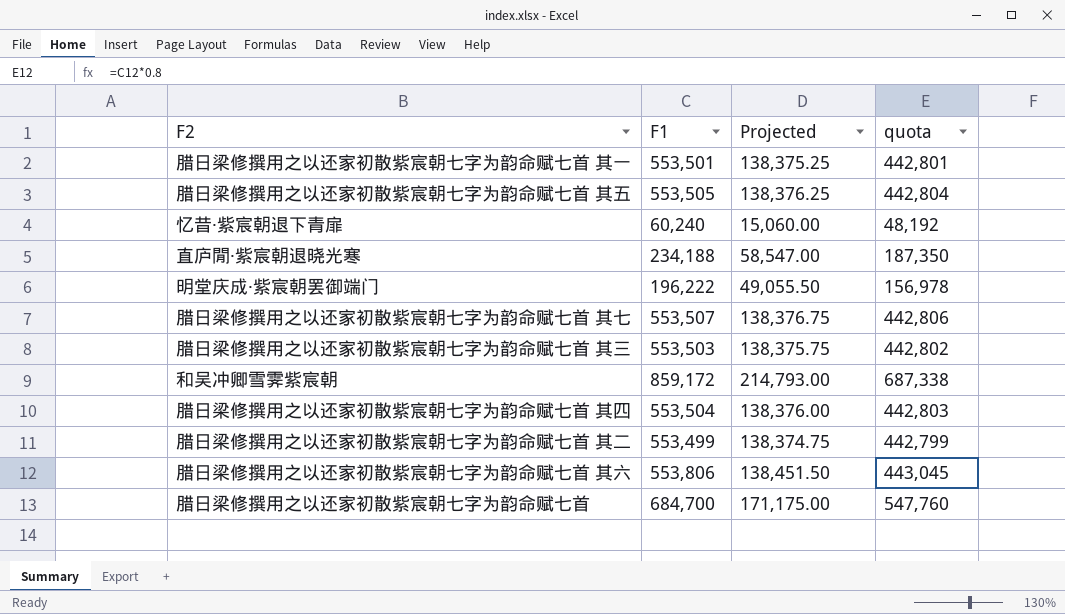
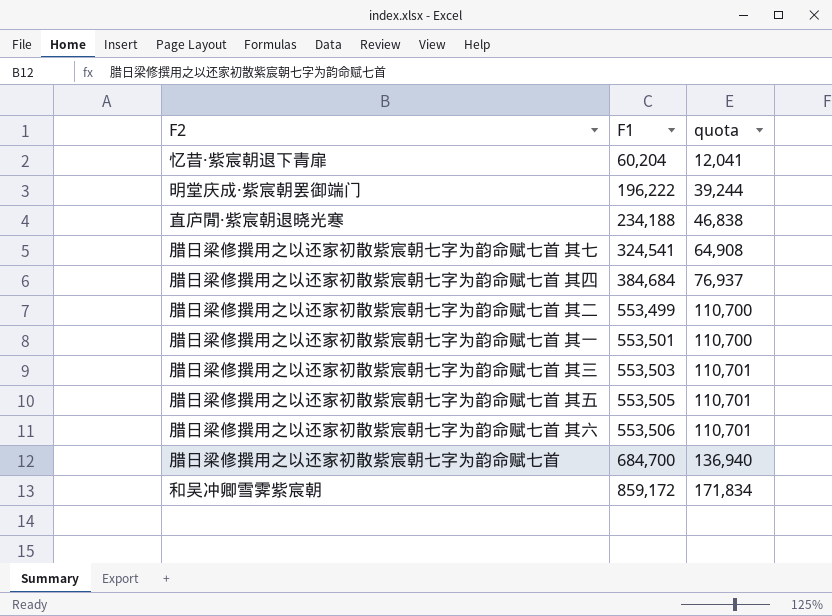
row order: none -> F1 ascending
column Projected | formula: [F1] * 0.25 -> none
column quota | formula: [F1] * 0.8 -> [F1] * 0.2
忆昔·紫宸朝退下青扉 | F1: 60,240 -> 60,204
腊日梁修撰用之以还家初散紫宸朝七字为韵命赋七首 其七 | F1: 553,507 -> 324,541
腊日梁修撰用之以还家初散紫宸朝七字为韵命赋七首 其四 | F1: 553,504 -> 384,684
腊日梁修撰用之以还家初散紫宸朝七字为韵命赋七首 其六 | F1: 553,806 -> 553,506

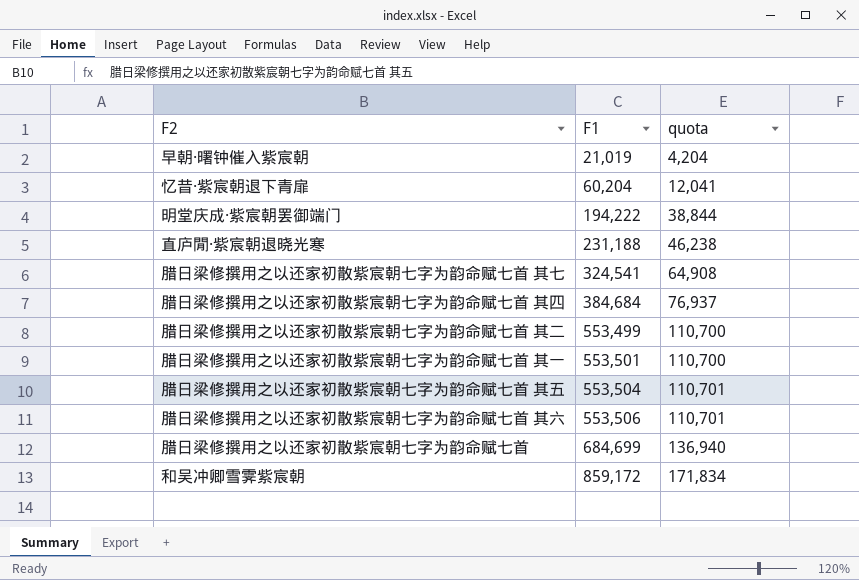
row 腊日梁修撰用之以还家初散紫宸朝七字为韵命赋七首 其三: 553,503 | 110,701 -> none
row 早朝·曙钟催入紫宸朝: none -> 21,019 | 4,204
明堂庆成·紫宸朝罢御端门 | F1: 196,222 -> 194,222
明堂庆成·紫宸朝罢御端门 | quota: 39,244 -> 38,844
直庐閒·紫宸朝退晓光寒 | F1: 234,188 -> 231,188
直庐閒·紫宸朝退晓光寒 | quota: 46,838 -> 46,238
腊日梁修撰用之以还家初散紫宸朝七字为韵命赋七首 其五 | F1: 553,505 -> 553,504
腊日梁修撰用之以还家初散紫宸朝七字为韵命赋七首 | F1: 684,700 -> 684,699

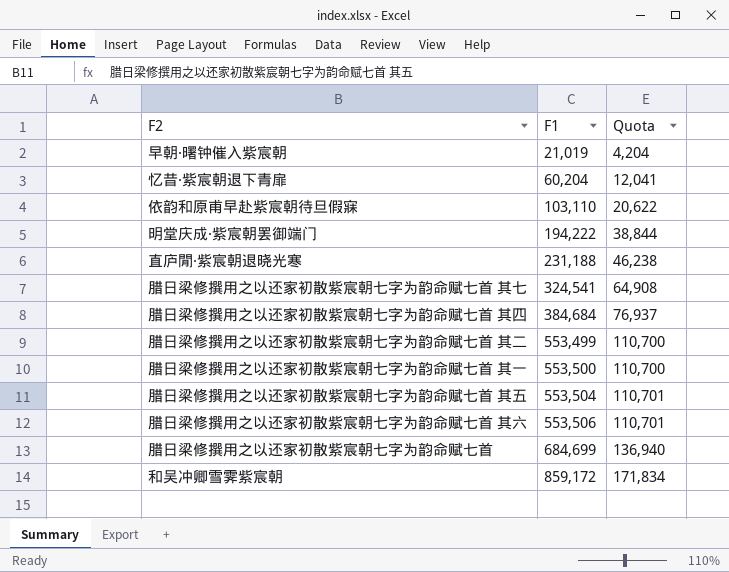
column name: quota -> Quota
row 依韵和原甫早赴紫宸朝待旦假寐: none -> 103,110 | 20,622
腊日梁修撰用之以还家初散紫宸朝七字为韵命赋七首 其一 | F1: 553,501 -> 553,500

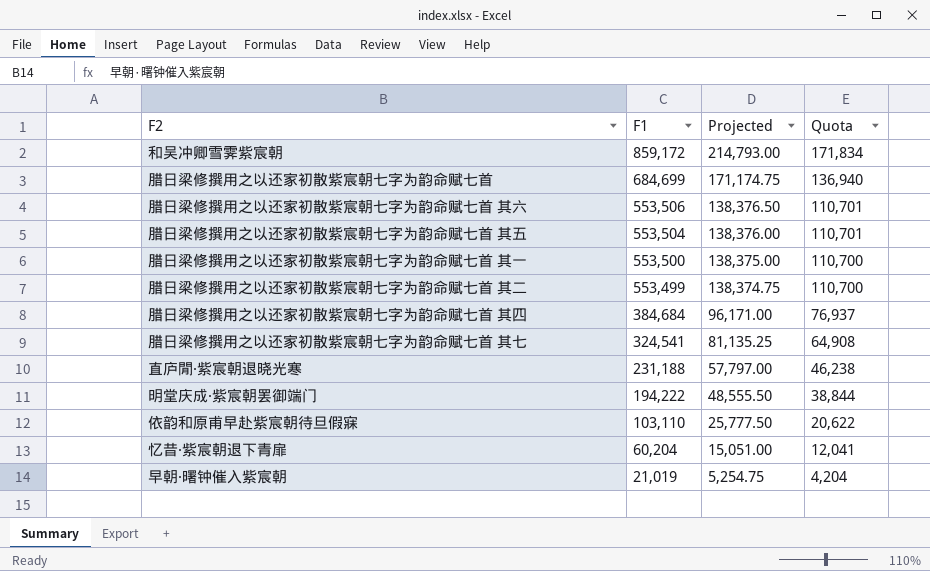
row order: F1 ascending -> F1 descending
column Projected | formula: none -> [F1] * 0.25

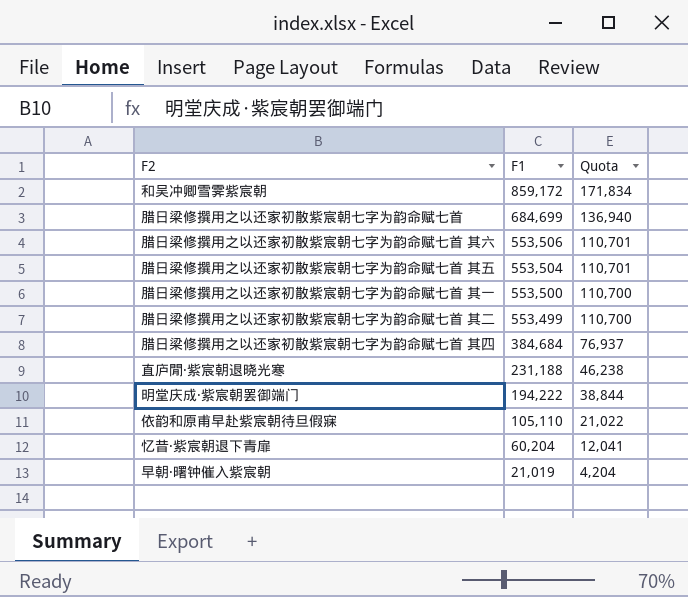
column Projected | formula: [F1] * 0.25 -> none
row 腊日梁修撰用之以还家初散紫宸朝七字为韵命赋七首 其七: 324,541 | 81,135.25 | 64,908 -> none
依韵和原甫早赴紫宸朝待旦假寐 | F1: 103,110 -> 105,110
依韵和原甫早赴紫宸朝待旦假寐 | Quota: 20,622 -> 21,022

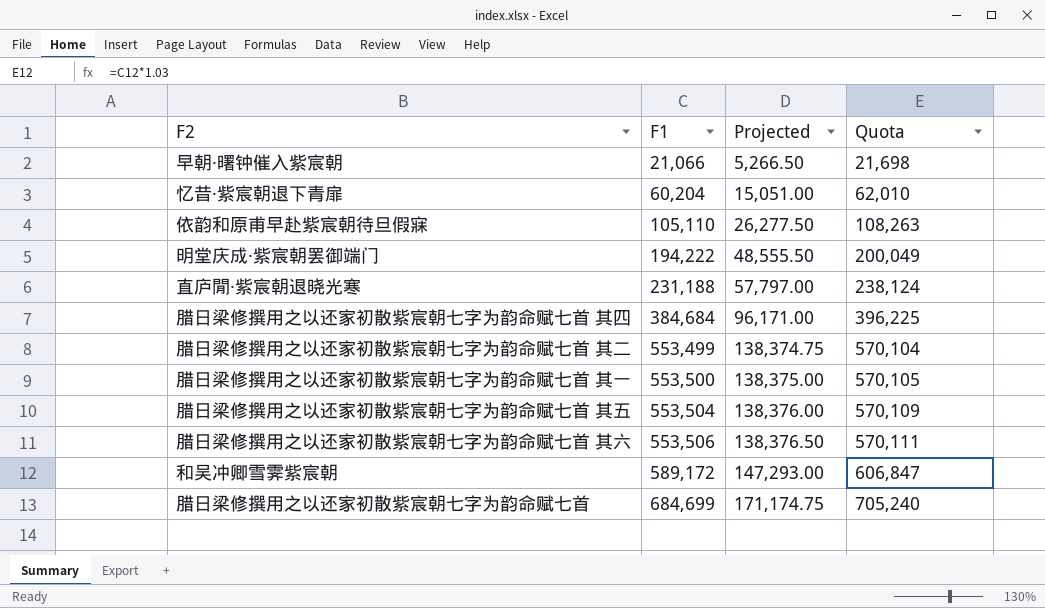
row order: F1 descending -> F1 ascending
column Projected | formula: none -> [F1] * 0.25
column Quota | formula: [F1] * 0.2 -> [F1] * 1.03
早朝·曙钟催入紫宸朝 | F1: 21,019 -> 21,066
和吴冲卿雪霁紫宸朝 | F1: 859,172 -> 589,172

